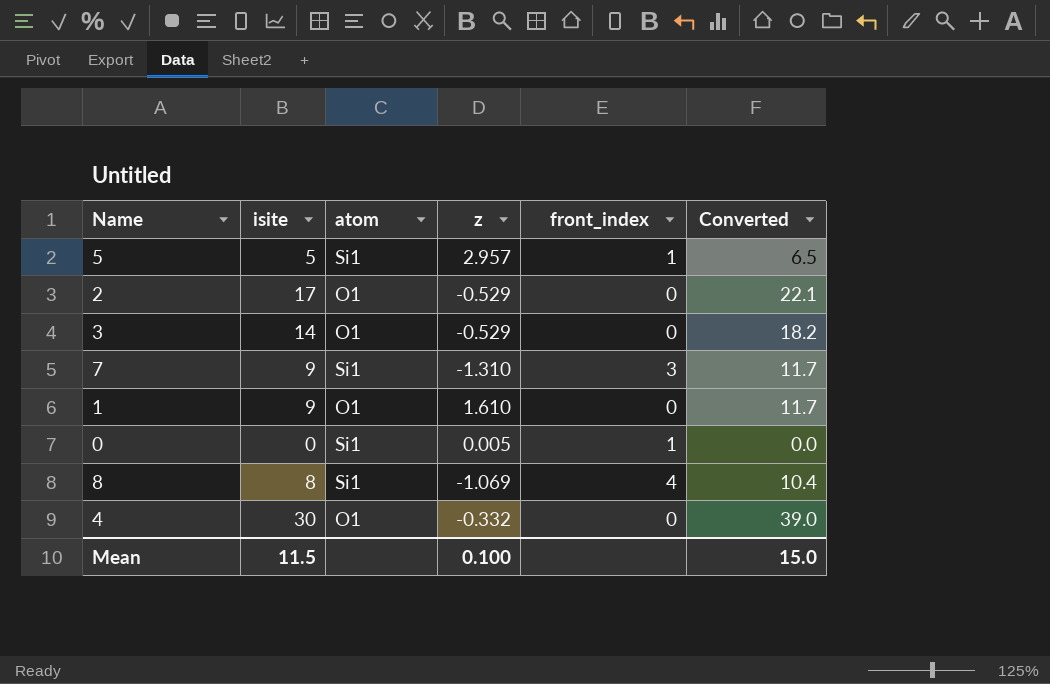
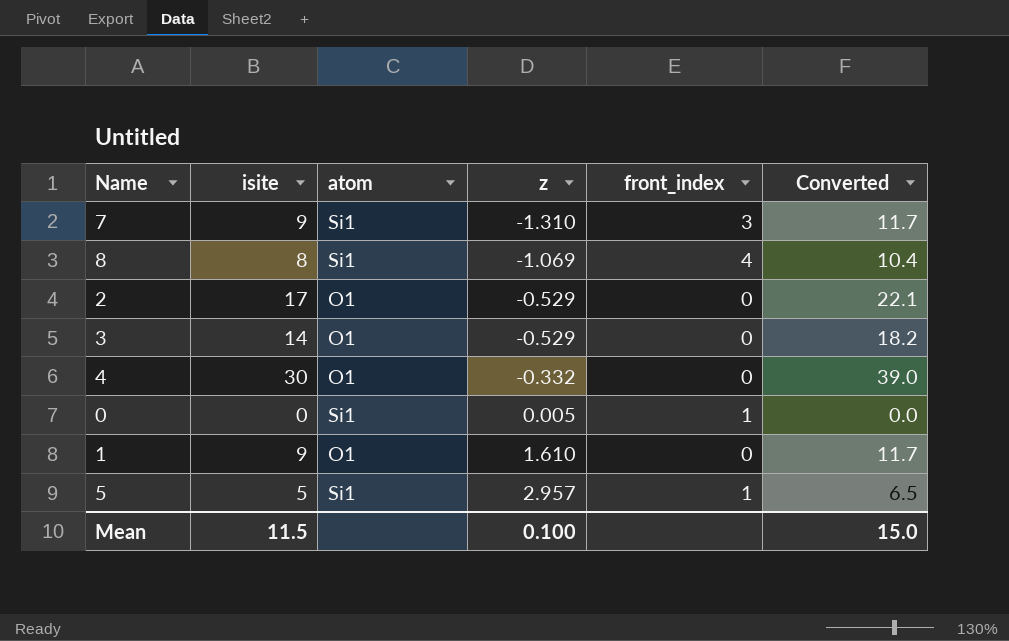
row order: none -> z ascending

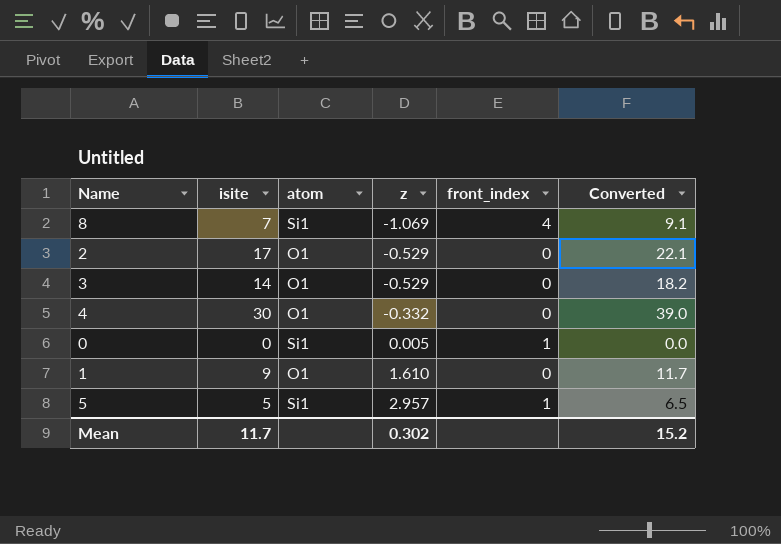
row 7: 9 | Si1 | -1.310 | 3 | 11.7 -> none
8 | isite: 8 -> 7
8 | Converted: 10.4 -> 9.1
Mean | isite: 11.5 -> 11.7
Mean | z: 0.100 -> 0.302
Mean | Converted: 15.0 -> 15.2

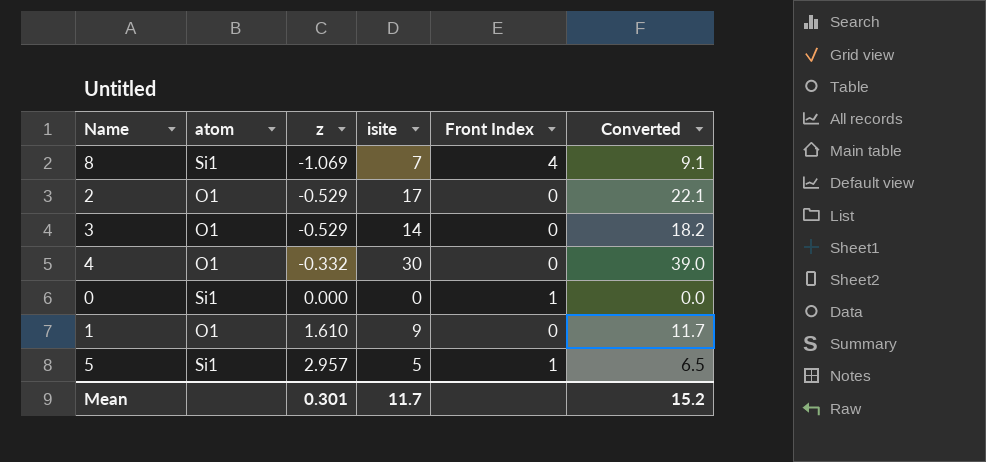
column isite | position: 2 -> 4
column name: front_index -> Front Index
0 | z: 0.005 -> 0.000
Mean | z: 0.302 -> 0.301

